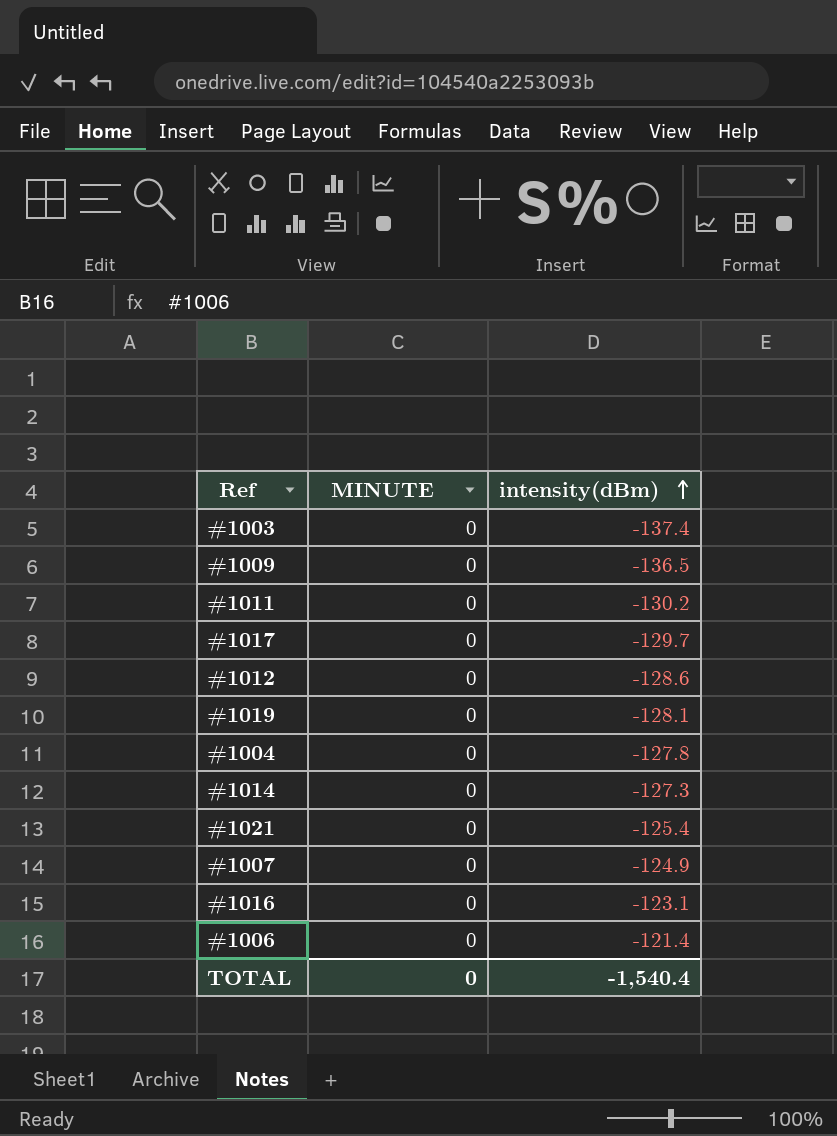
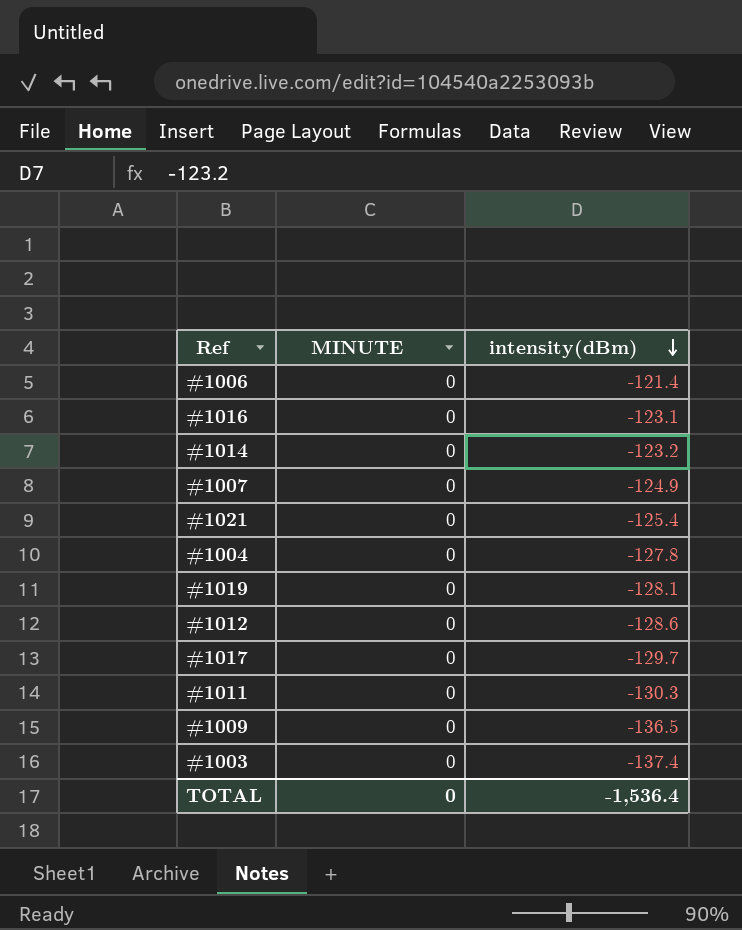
row order: intensity(dBm) ascending -> intensity(dBm) descending
#1014 | intensity(dBm): -127.3 -> -123.2
#1011 | intensity(dBm): -130.2 -> -130.3
TOTAL | intensity(dBm): -1,540.4 -> -1,536.4

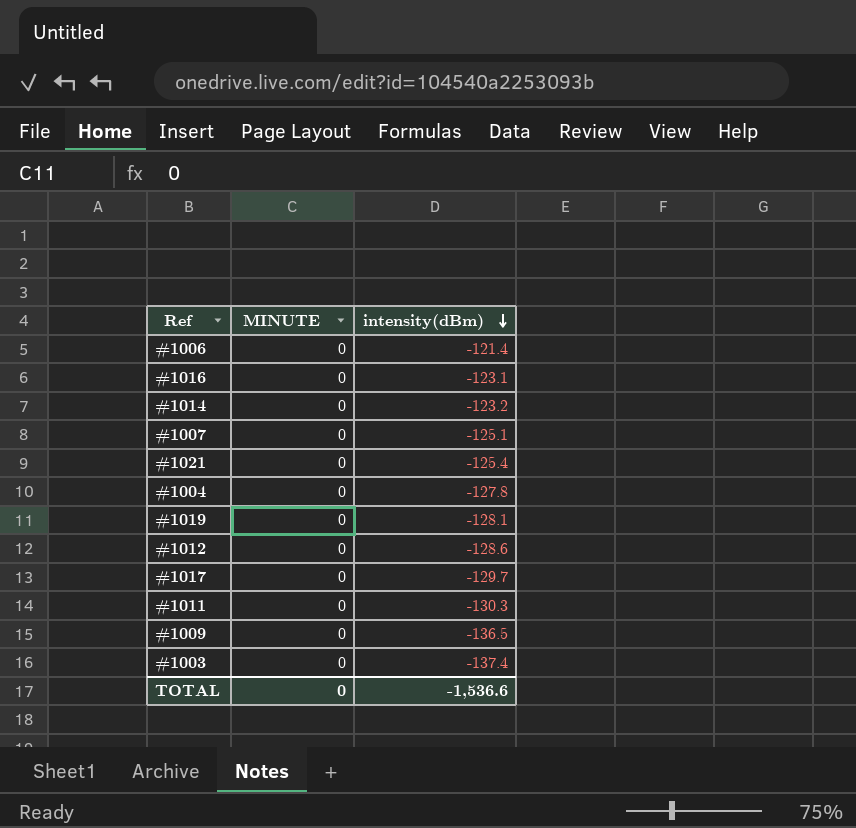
#1007 | intensity(dBm): -124.9 -> -125.1
TOTAL | intensity(dBm): -1,536.4 -> -1,536.6

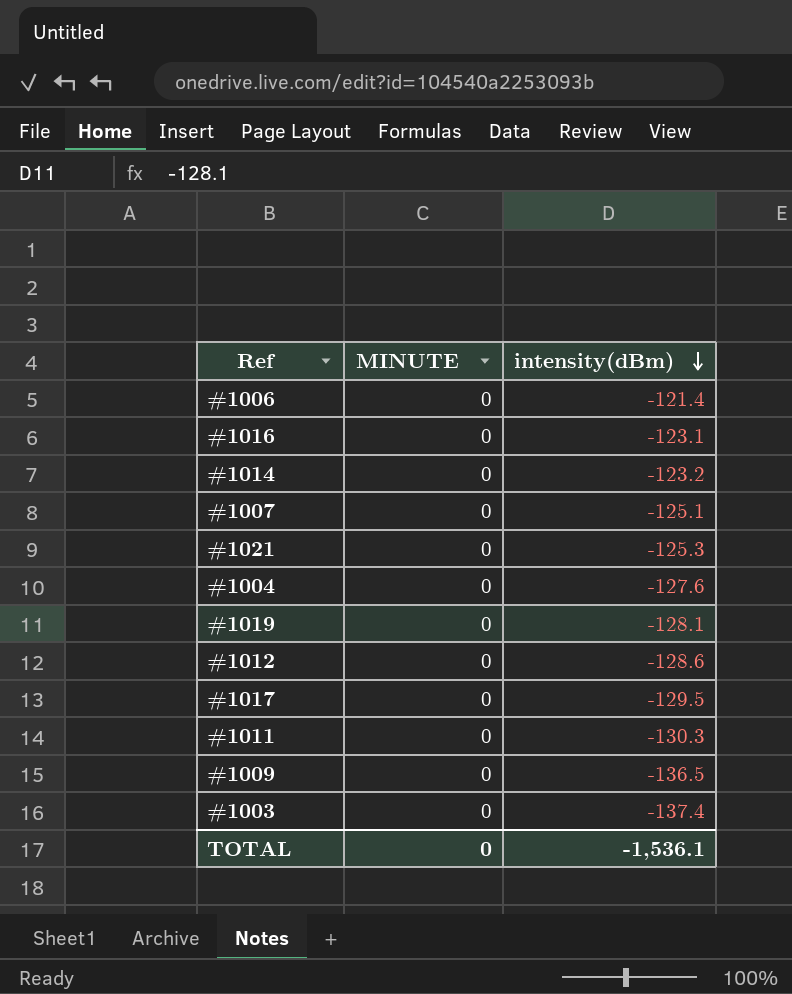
#1021 | intensity(dBm): -125.4 -> -125.3
#1004 | intensity(dBm): -127.8 -> -127.6
#1017 | intensity(dBm): -129.7 -> -129.5
TOTAL | intensity(dBm): -1,536.6 -> -1,536.1

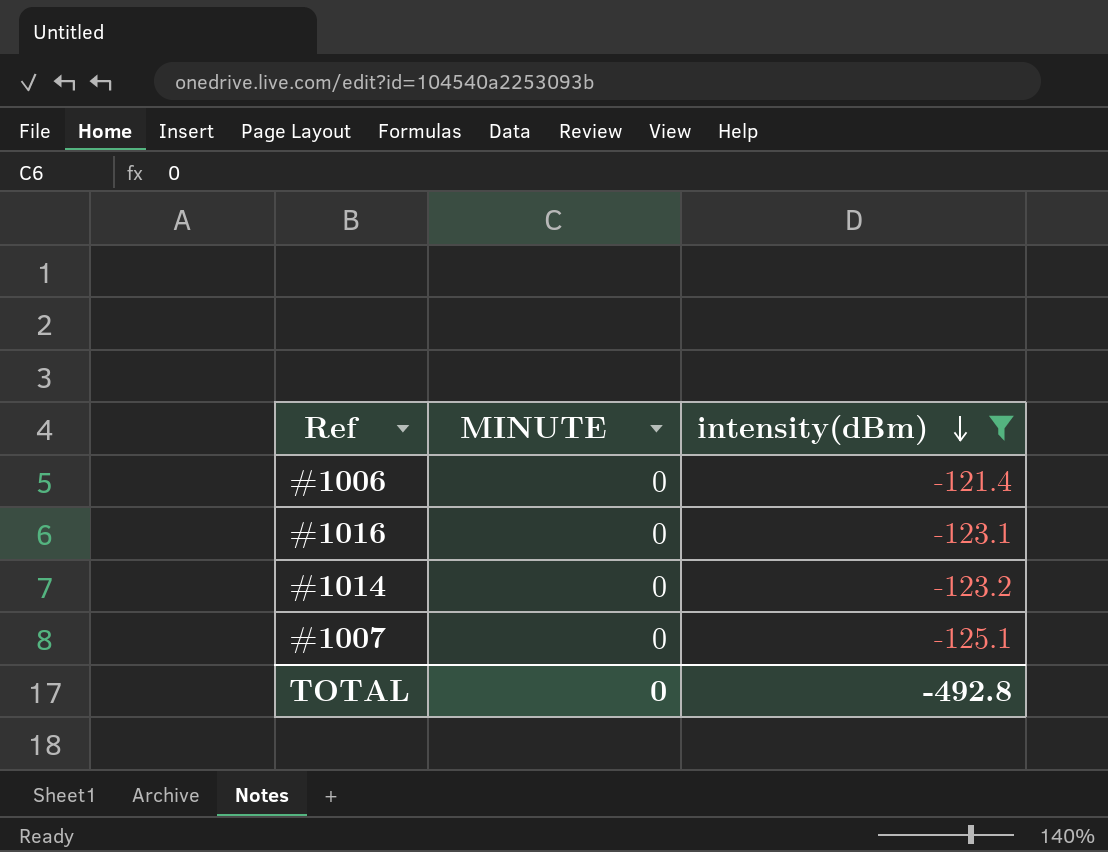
filter: none -> intensity(dBm) >= -125.1
TOTAL | intensity(dBm): -1,536.1 -> -492.8

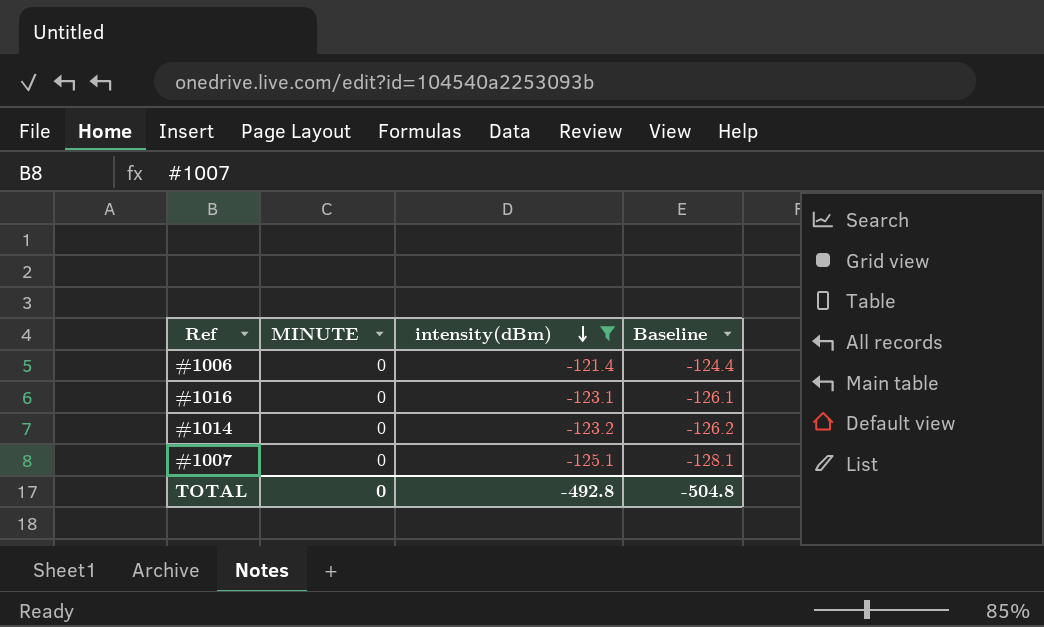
column Baseline | formula: none -> [intensity(dBm)] - 3

